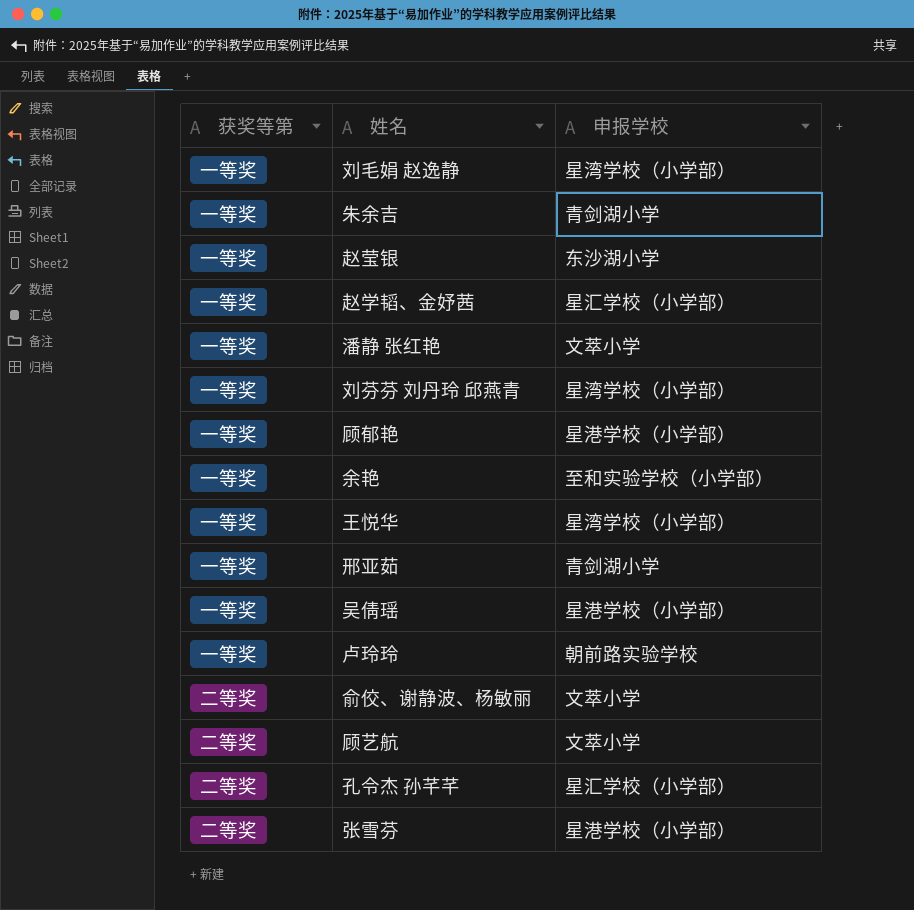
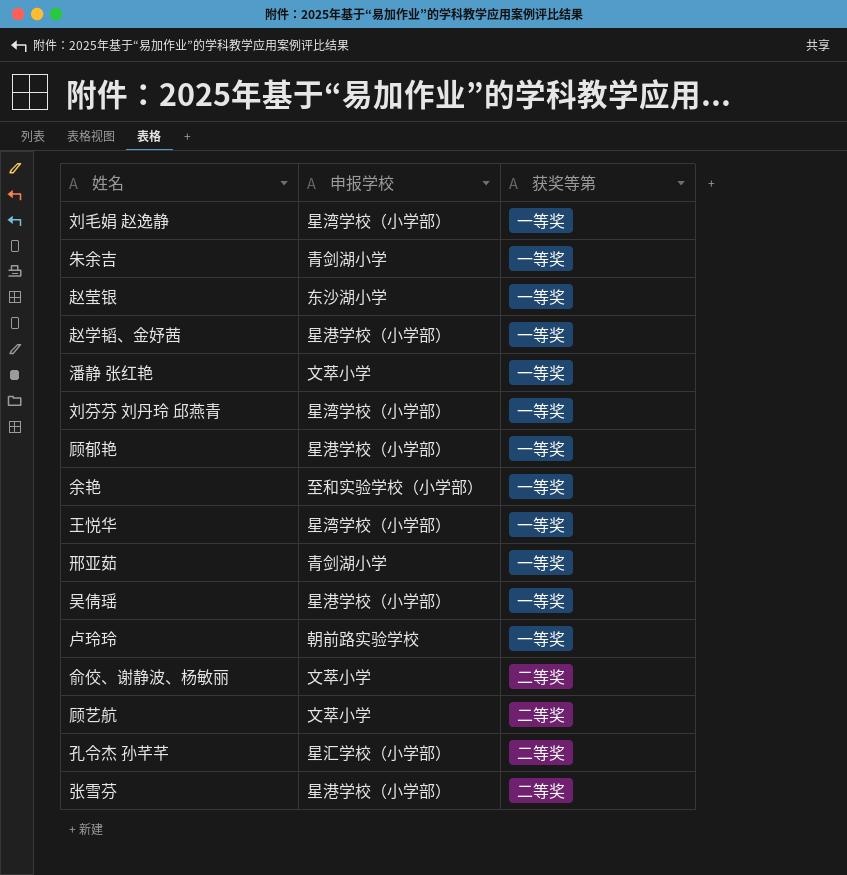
column 获奖等第 | position: 1 -> 3
赵学韬、金妤茜 | 申报学校: 星汇学校（小学部） -> 星港学校（小学部）

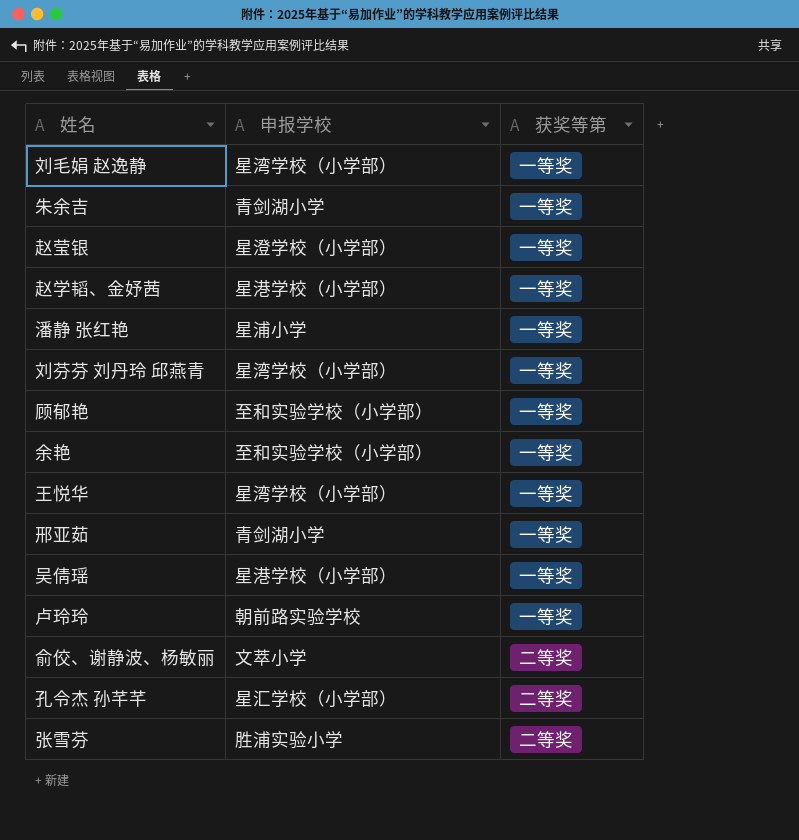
row 顾艺航: 文萃小学 | 二等奖 -> none
赵莹银 | 申报学校: 东沙湖小学 -> 星澄学校（小学部）
潘静 张红艳 | 申报学校: 文萃小学 -> 星浦小学
顾郁艳 | 申报学校: 星港学校（小学部） -> 至和实验学校（小学部）
张雪芬 | 申报学校: 星港学校（小学部） -> 胜浦实验小学

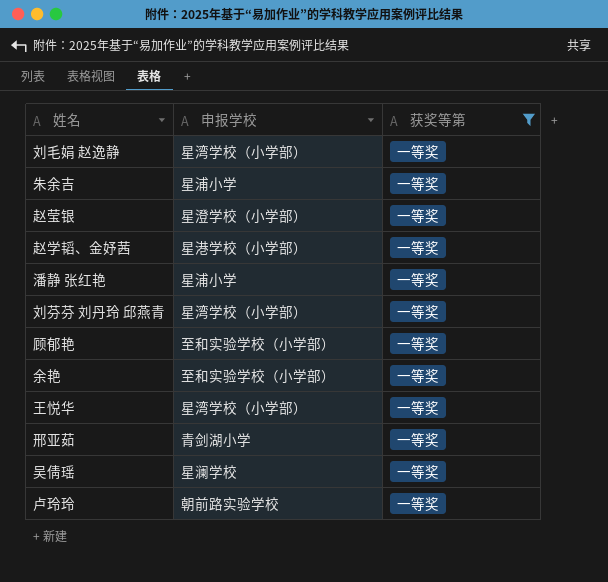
filter: none -> 获奖等第 = 一等奖
朱余吉 | 申报学校: 青剑湖小学 -> 星浦小学
吴倩瑶 | 申报学校: 星港学校（小学部） -> 星澜学校

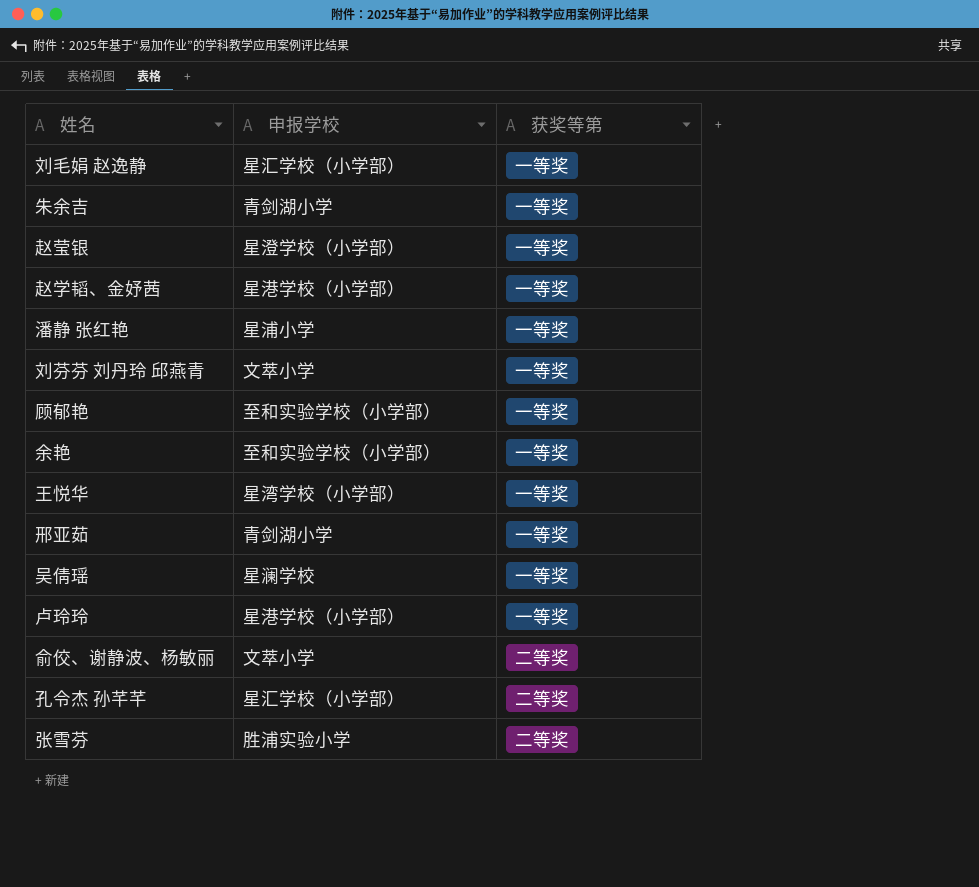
filter: 获奖等第 = 一等奖 -> none
刘毛娟 赵逸静 | 申报学校: 星湾学校（小学部） -> 星汇学校（小学部）
朱余吉 | 申报学校: 星浦小学 -> 青剑湖小学
刘芬芬 刘丹玲 邱燕青 | 申报学校: 星湾学校（小学部） -> 文萃小学
卢玲玲 | 申报学校: 朝前路实验学校 -> 星港学校（小学部）

